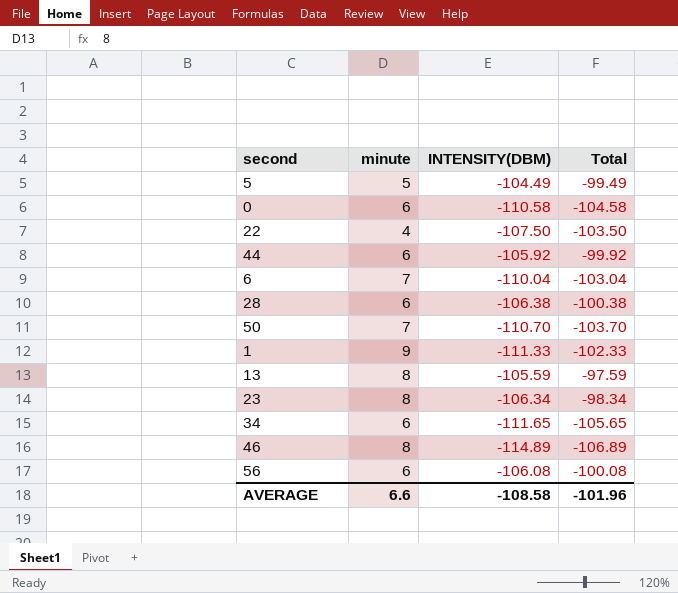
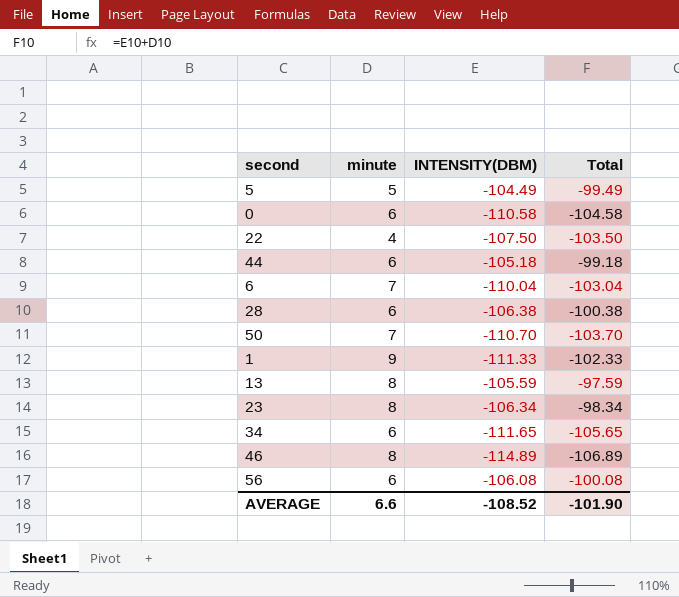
44 | INTENSITY(DBM): -105.92 -> -105.18
44 | Total: -99.92 -> -99.18
AVERAGE | INTENSITY(DBM): -108.58 -> -108.52
AVERAGE | Total: -101.96 -> -101.90

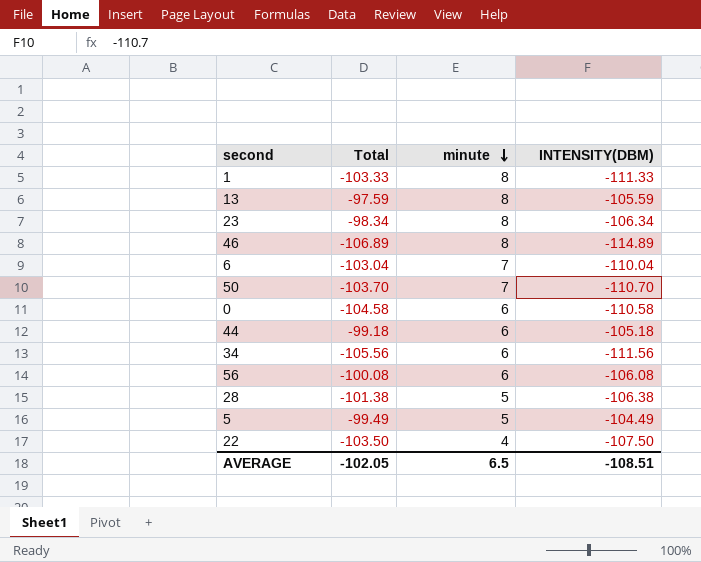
row order: none -> minute descending
column Total | position: 4 -> 2
1 | Total: -102.33 -> -103.33
1 | minute: 9 -> 8
34 | Total: -105.65 -> -105.56
34 | INTENSITY(DBM): -111.65 -> -111.56
28 | Total: -100.38 -> -101.38
28 | minute: 6 -> 5
AVERAGE | Total: -101.90 -> -102.05
AVERAGE | minute: 6.6 -> 6.5
AVERAGE | INTENSITY(DBM): -108.52 -> -108.51

